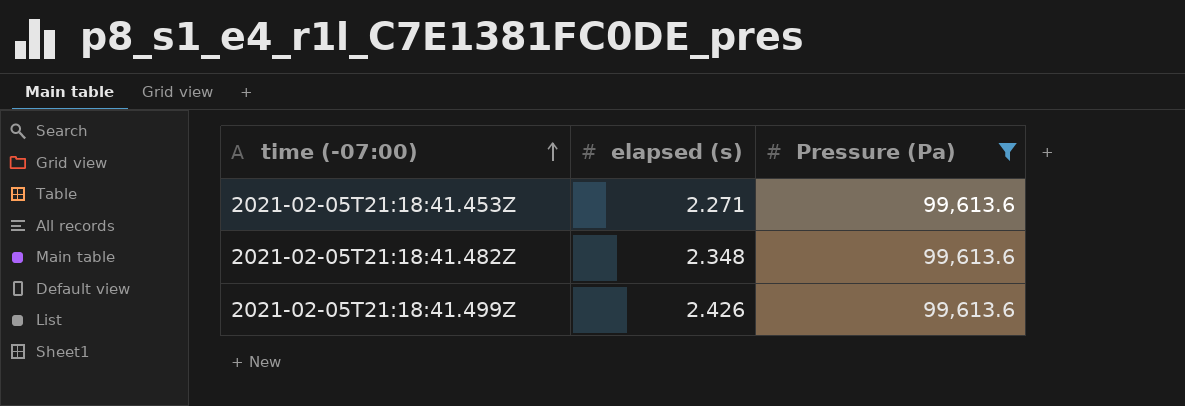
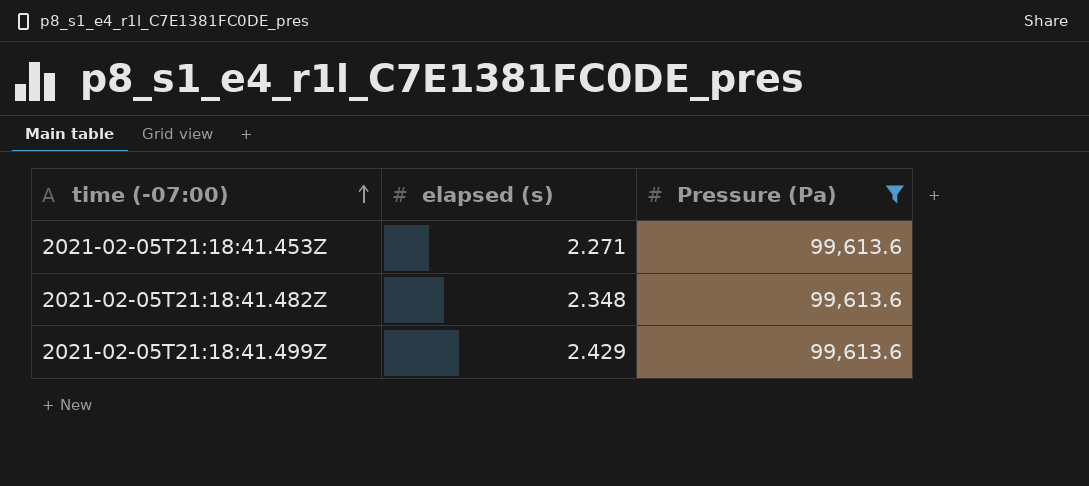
2021-02-05T21:18:41.499Z | elapsed (s): 2.426 -> 2.429

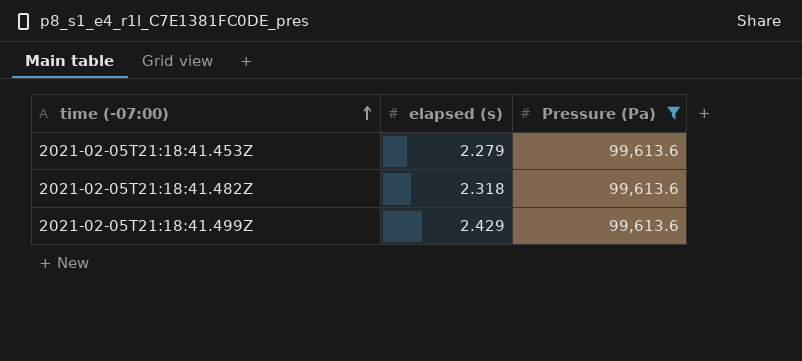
2021-02-05T21:18:41.453Z | elapsed (s): 2.271 -> 2.279
2021-02-05T21:18:41.482Z | elapsed (s): 2.348 -> 2.318

